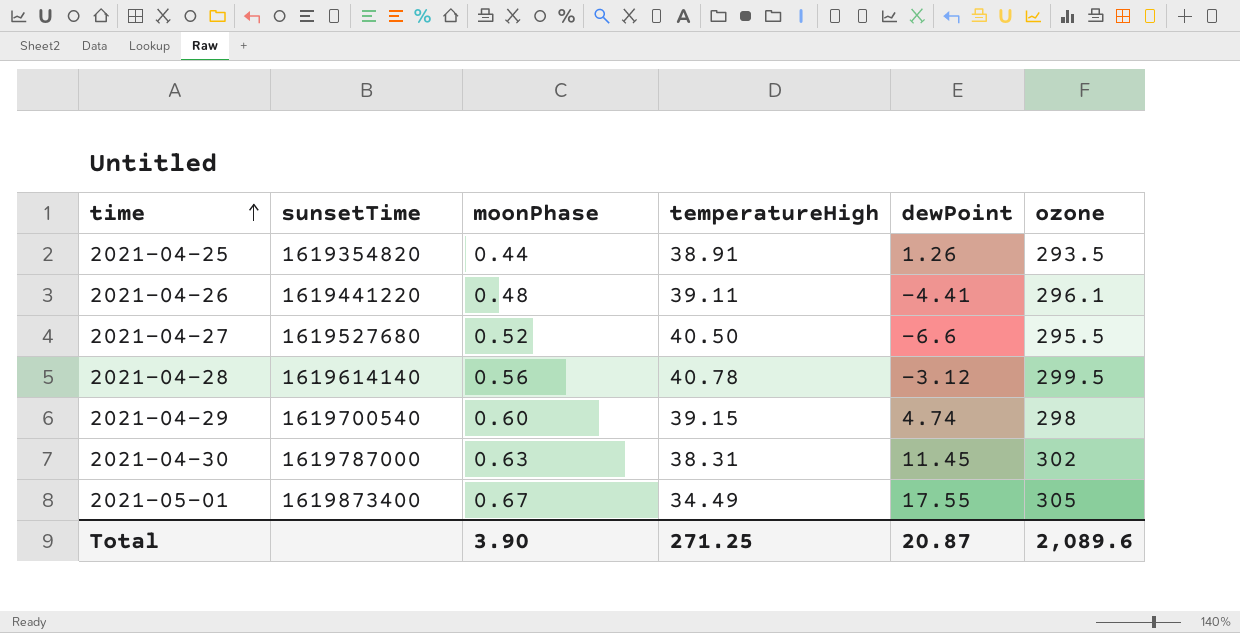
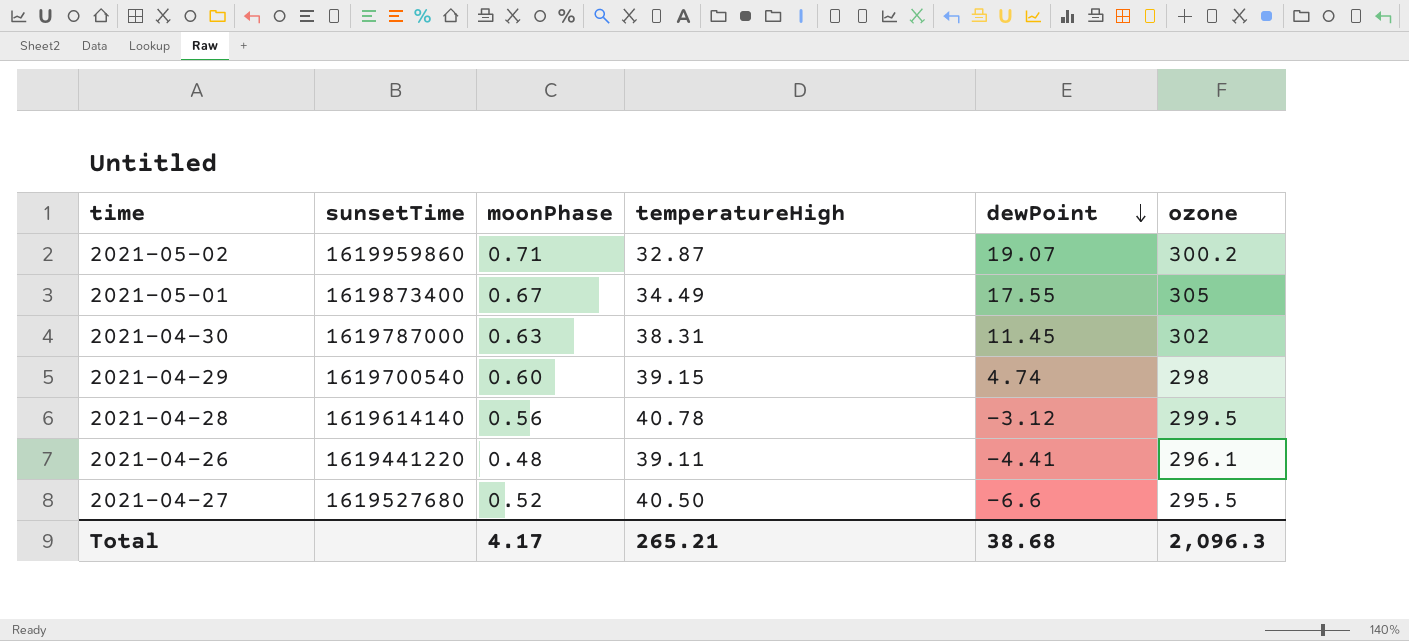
row order: time ascending -> dewPoint descending
row 2021-04-25: 1619354820 | 0.44 | 38.91 | 1.26 | 293.5 -> none
row 2021-05-02: none -> 1619959860 | 0.71 | 32.87 | 19.07 | 300.2
Total | moonPhase: 3.90 -> 4.17
Total | temperatureHigh: 271.25 -> 265.21
Total | dewPoint: 20.87 -> 38.68
Total | ozone: 2,089.6 -> 2,096.3

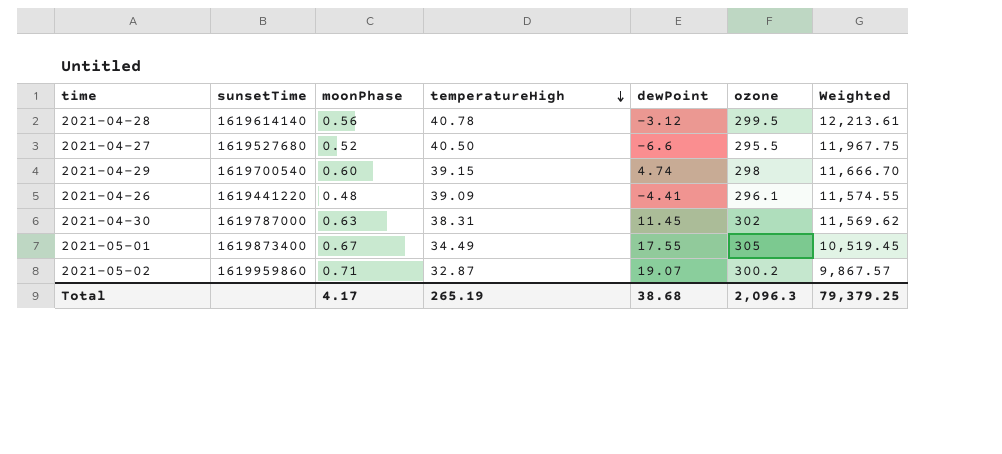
row order: dewPoint descending -> temperatureHigh descending
column Weighted | formula: none -> [temperatureHigh] * [ozone]
2021-04-26 | temperatureHigh: 39.11 -> 39.09
Total | temperatureHigh: 265.21 -> 265.19

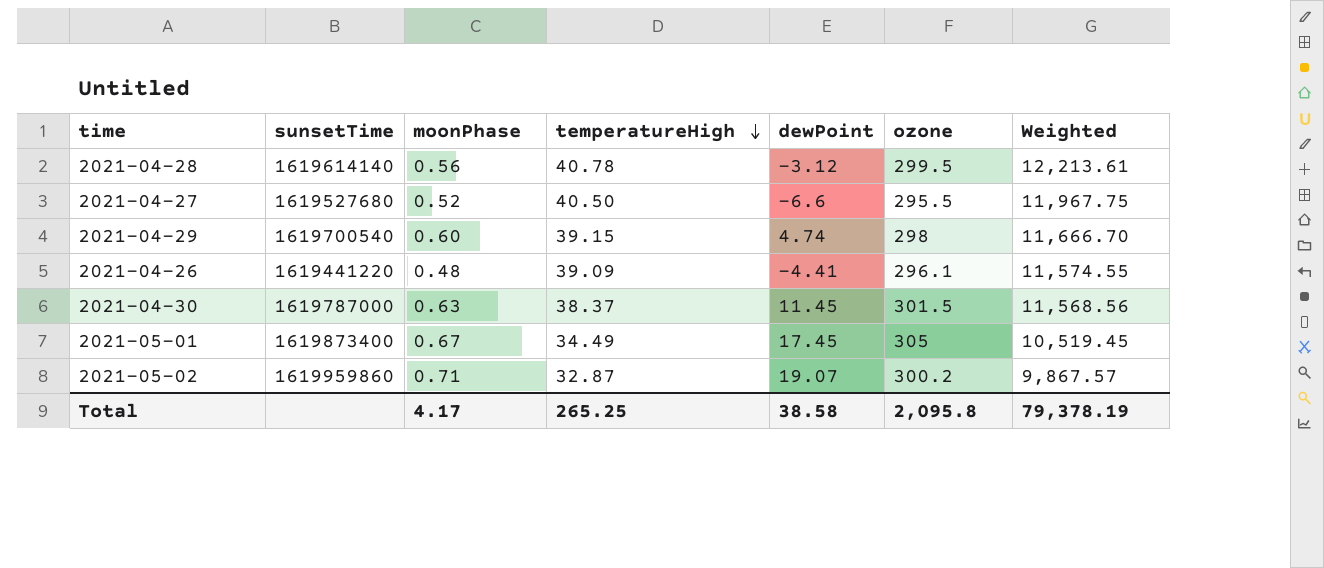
2021-04-30 | temperatureHigh: 38.31 -> 38.37
2021-04-30 | ozone: 302 -> 301.5
2021-04-30 | Weighted: 11,569.62 -> 11,568.56
2021-05-01 | dewPoint: 17.55 -> 17.45
Total | temperatureHigh: 265.19 -> 265.25
Total | dewPoint: 38.68 -> 38.58
Total | ozone: 2,096.3 -> 2,095.8
Total | Weighted: 79,379.25 -> 79,378.19

